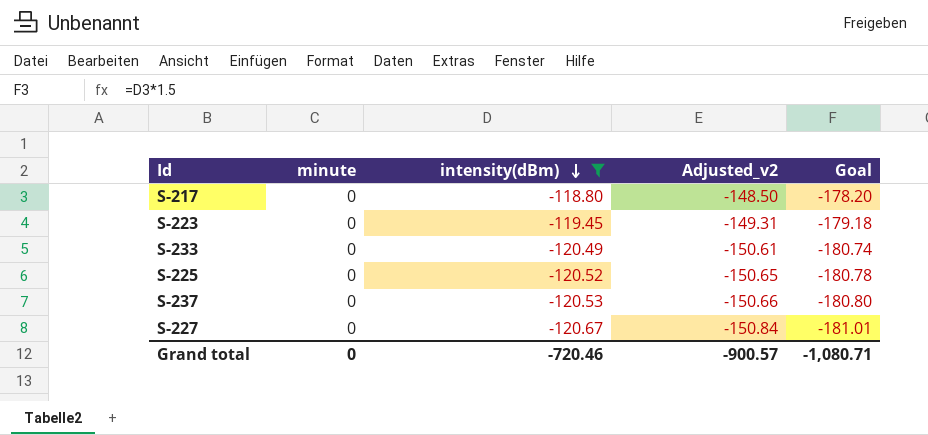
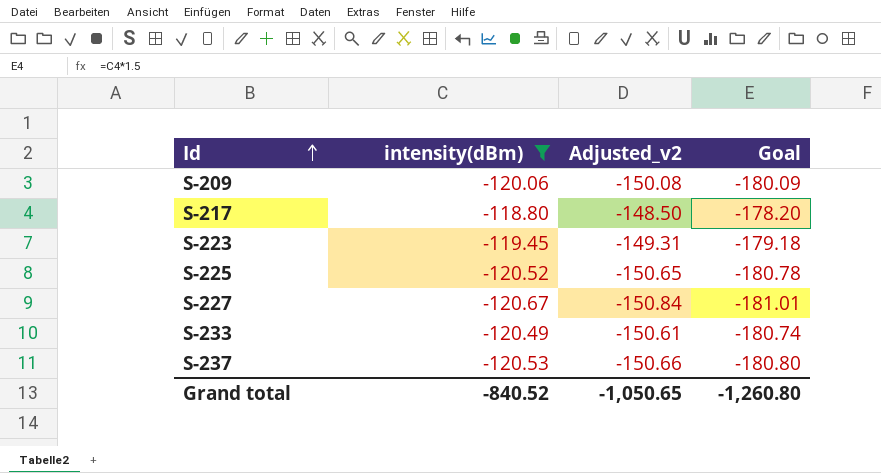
row order: intensity(dBm) descending -> Id ascending
column minute | position: 2 -> none
row S-209: none -> -120.06 | -150.08 | -180.09
Grand total | intensity(dBm): -720.46 -> -840.52
Grand total | Adjusted_v2: -900.57 -> -1,050.65
Grand total | Goal: -1,080.71 -> -1,260.80

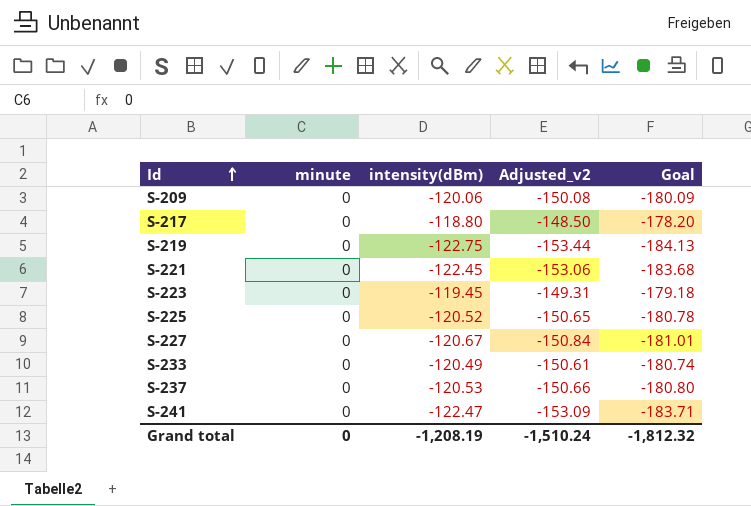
filter: intensity(dBm) >= -120.67 -> none
column minute | position: none -> 2
Grand total | intensity(dBm): -840.52 -> -1,208.19
Grand total | Adjusted_v2: -1,050.65 -> -1,510.24
Grand total | Goal: -1,260.80 -> -1,812.32

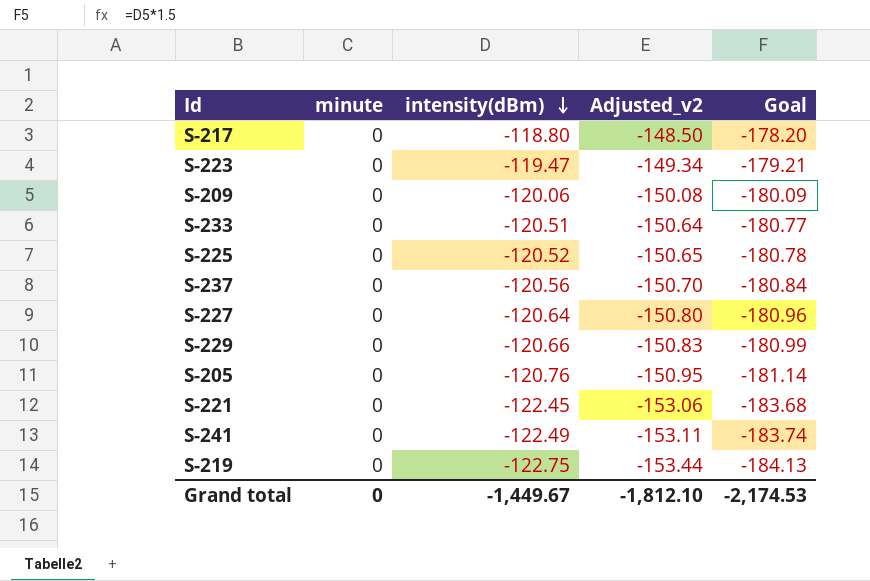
row order: Id ascending -> intensity(dBm) descending
S-223 | intensity(dBm): -119.45 -> -119.47
S-223 | Adjusted_v2: -149.31 -> -149.34
S-223 | Goal: -179.18 -> -179.21
S-233 | intensity(dBm): -120.49 -> -120.51
S-233 | Adjusted_v2: -150.61 -> -150.64
S-233 | Goal: -180.74 -> -180.77
S-237 | intensity(dBm): -120.53 -> -120.56
S-237 | Adjusted_v2: -150.66 -> -150.70
S-237 | Goal: -180.80 -> -180.84
S-227 | intensity(dBm): -120.67 -> -120.64
S-227 | Adjusted_v2: -150.84 -> -150.80
S-227 | Goal: -181.01 -> -180.96
row S-229: none -> 0 | -120.66 | -150.83 | -180.99
row S-205: none -> 0 | -120.76 | -150.95 | -181.14
S-241 | intensity(dBm): -122.47 -> -122.49
S-241 | Adjusted_v2: -153.09 -> -153.11
S-241 | Goal: -183.71 -> -183.74
Grand total | intensity(dBm): -1,208.19 -> -1,449.67
Grand total | Adjusted_v2: -1,510.24 -> -1,812.10
Grand total | Goal: -1,812.32 -> -2,174.53

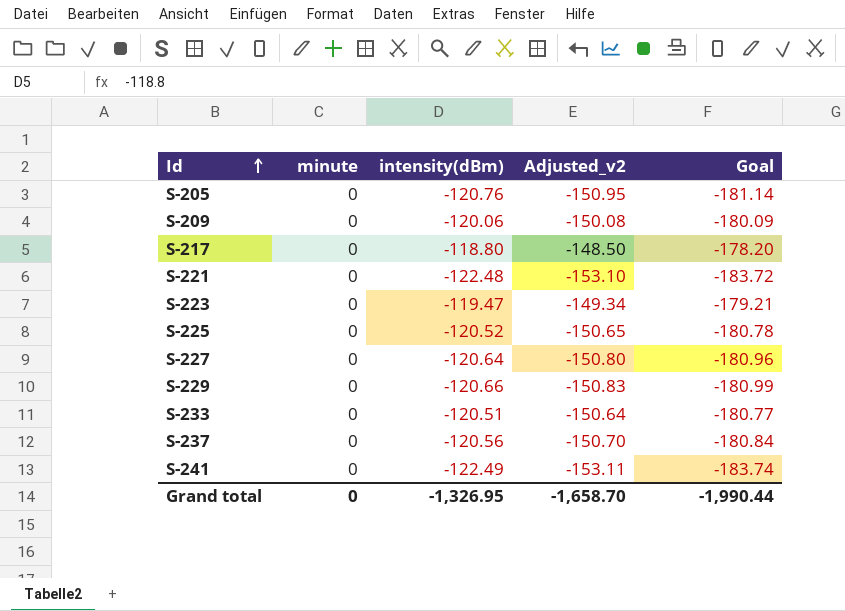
row order: intensity(dBm) descending -> Id ascending
row S-219: 0 | -122.75 | -153.44 | -184.13 -> none
S-221 | intensity(dBm): -122.45 -> -122.48
S-221 | Adjusted_v2: -153.06 -> -153.10
S-221 | Goal: -183.68 -> -183.72
Grand total | intensity(dBm): -1,449.67 -> -1,326.95
Grand total | Adjusted_v2: -1,812.10 -> -1,658.70
Grand total | Goal: -2,174.53 -> -1,990.44

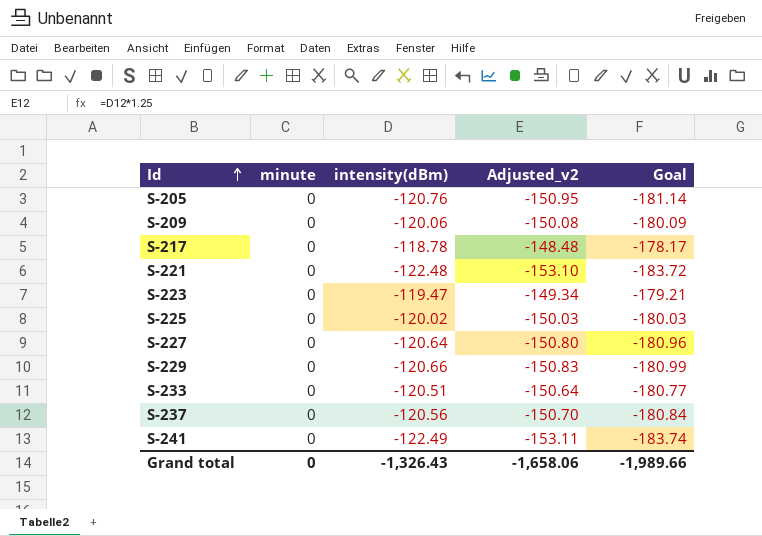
S-217 | intensity(dBm): -118.80 -> -118.78
S-217 | Adjusted_v2: -148.50 -> -148.48
S-217 | Goal: -178.20 -> -178.17
S-225 | intensity(dBm): -120.52 -> -120.02
S-225 | Adjusted_v2: -150.65 -> -150.03
S-225 | Goal: -180.78 -> -180.03
Grand total | intensity(dBm): -1,326.95 -> -1,326.43
Grand total | Adjusted_v2: -1,658.70 -> -1,658.06
Grand total | Goal: -1,990.44 -> -1,989.66

